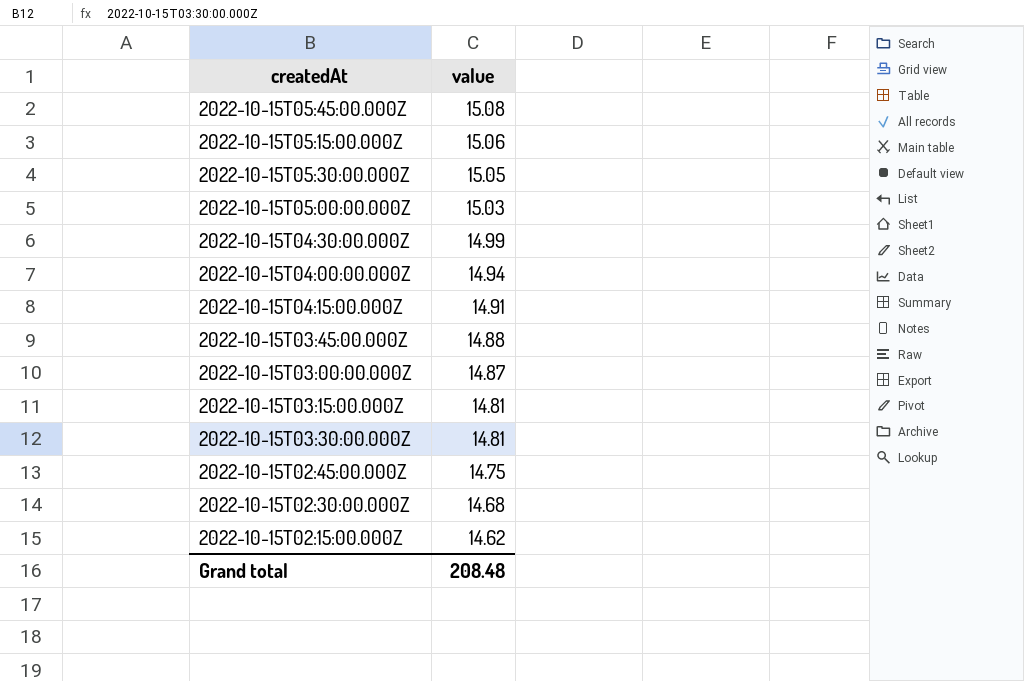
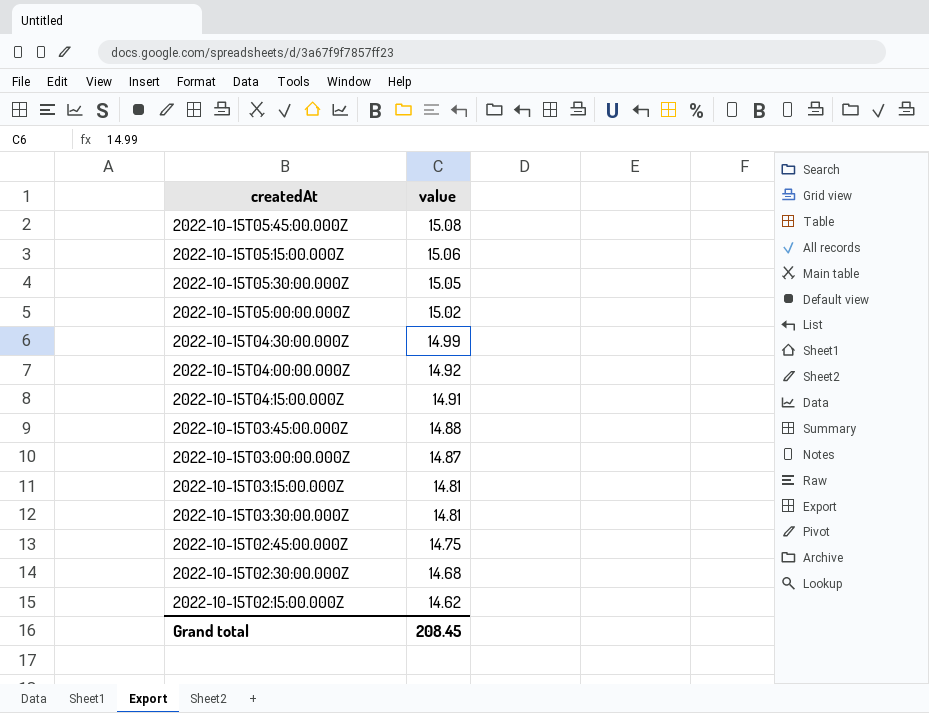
2022-10-15T05:00:00.000Z | value: 15.03 -> 15.02
2022-10-15T04:00:00.000Z | value: 14.94 -> 14.92
Grand total | value: 208.48 -> 208.45

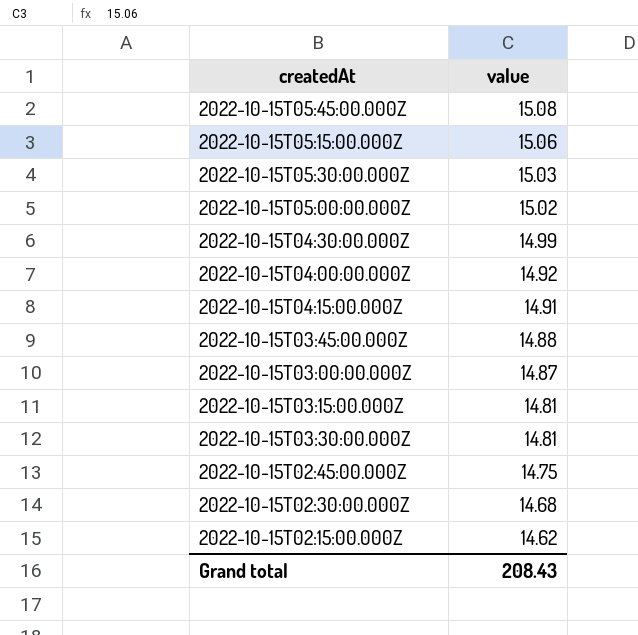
2022-10-15T05:30:00.000Z | value: 15.05 -> 15.03
Grand total | value: 208.45 -> 208.43

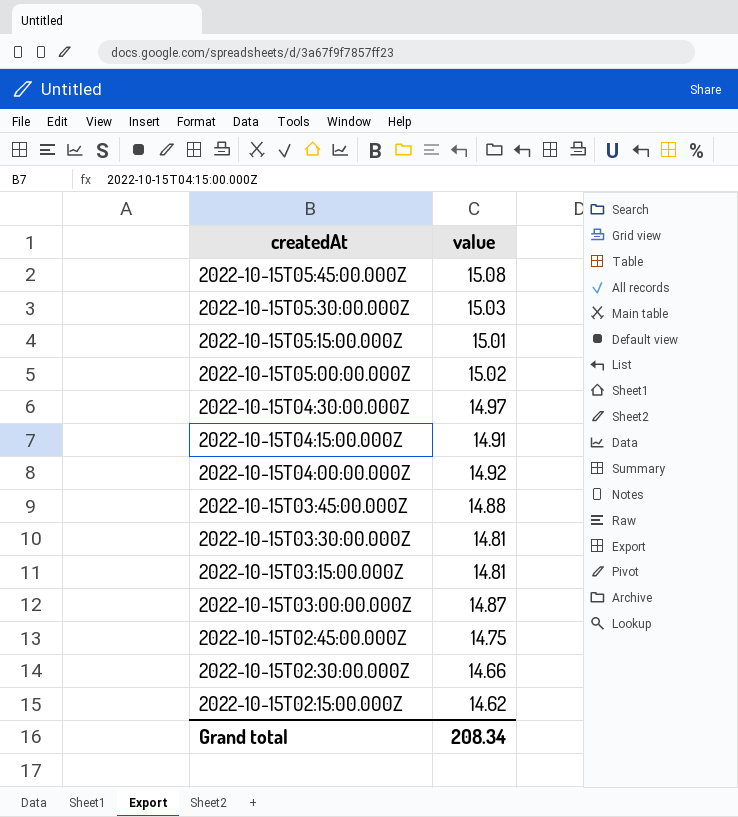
row order: value descending -> createdAt descending
2022-10-15T05:15:00.000Z | value: 15.06 -> 15.01
2022-10-15T04:30:00.000Z | value: 14.99 -> 14.97
2022-10-15T02:30:00.000Z | value: 14.68 -> 14.66
Grand total | value: 208.43 -> 208.34

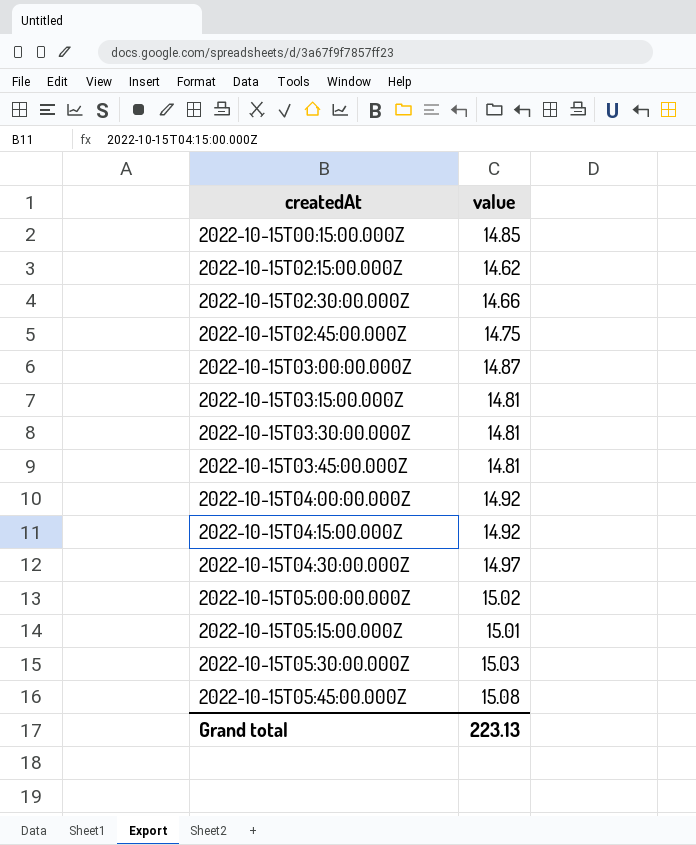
row order: createdAt descending -> createdAt ascending
row 2022-10-15T00:15:00.000Z: none -> 14.85
2022-10-15T03:45:00.000Z | value: 14.88 -> 14.81
2022-10-15T04:15:00.000Z | value: 14.91 -> 14.92
Grand total | value: 208.34 -> 223.13

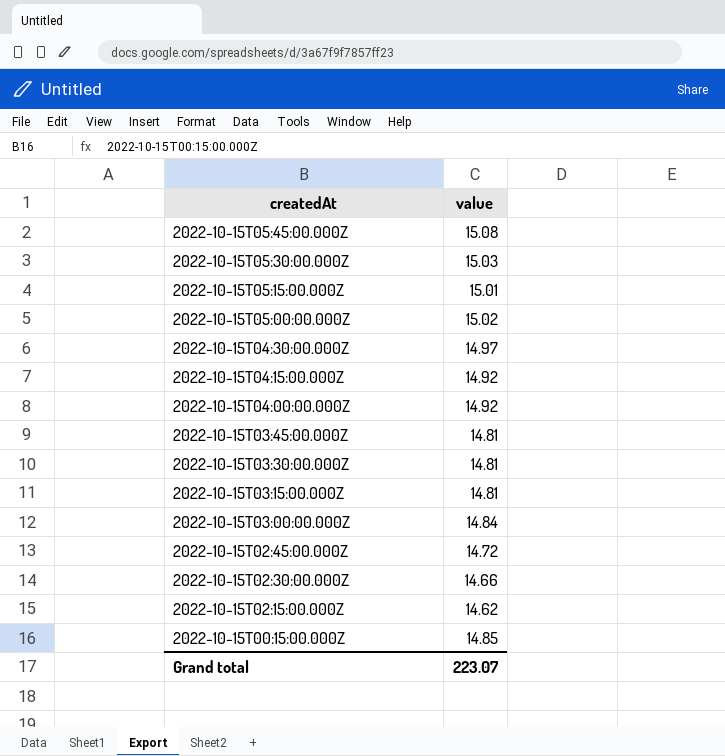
row order: createdAt ascending -> createdAt descending
2022-10-15T03:00:00.000Z | value: 14.87 -> 14.84
2022-10-15T02:45:00.000Z | value: 14.75 -> 14.72
Grand total | value: 223.13 -> 223.07

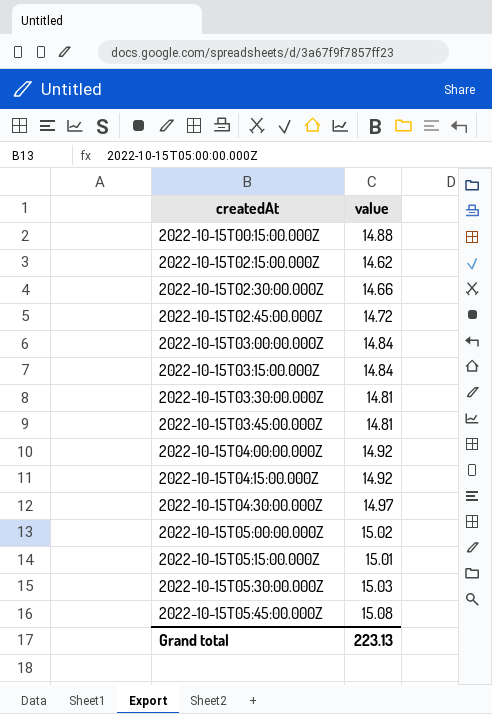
row order: createdAt descending -> createdAt ascending
2022-10-15T00:15:00.000Z | value: 14.85 -> 14.88
2022-10-15T03:15:00.000Z | value: 14.81 -> 14.84
Grand total | value: 223.07 -> 223.13

